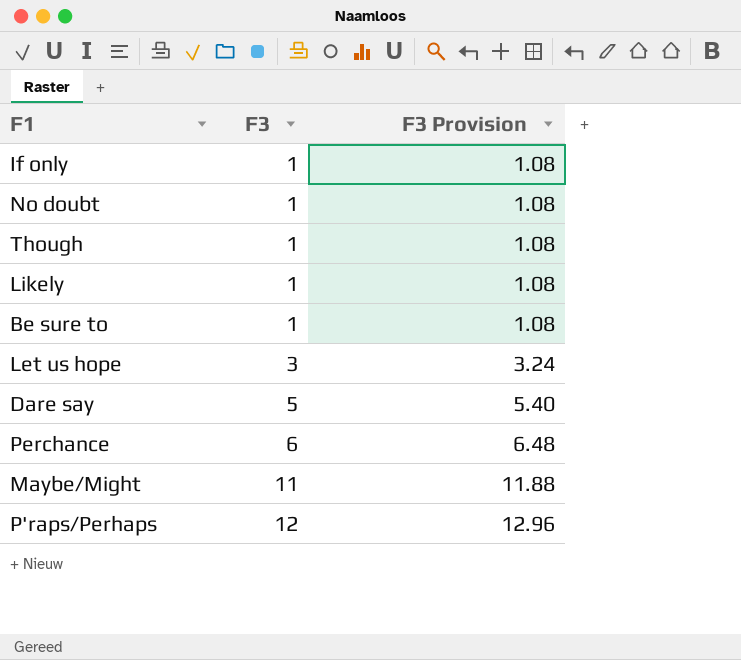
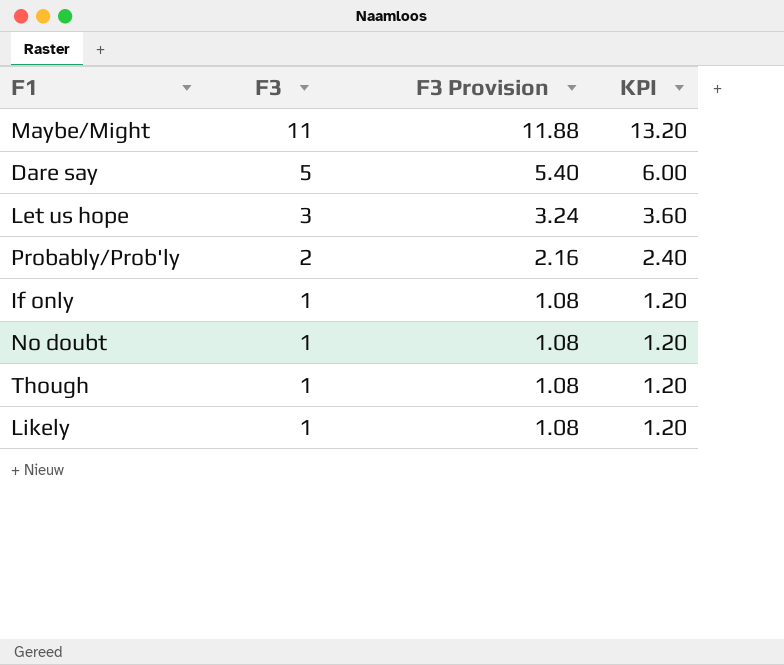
row order: F3 ascending -> F3 descending
column KPI | formula: none -> [F3] * 1.2
row Be sure to: 1 | 1.08 -> none
row Perchance: 6 | 6.48 -> none
row P'raps/Perhaps: 12 | 12.96 -> none
row Probably/Prob'ly: none -> 2 | 2.16 | 2.40

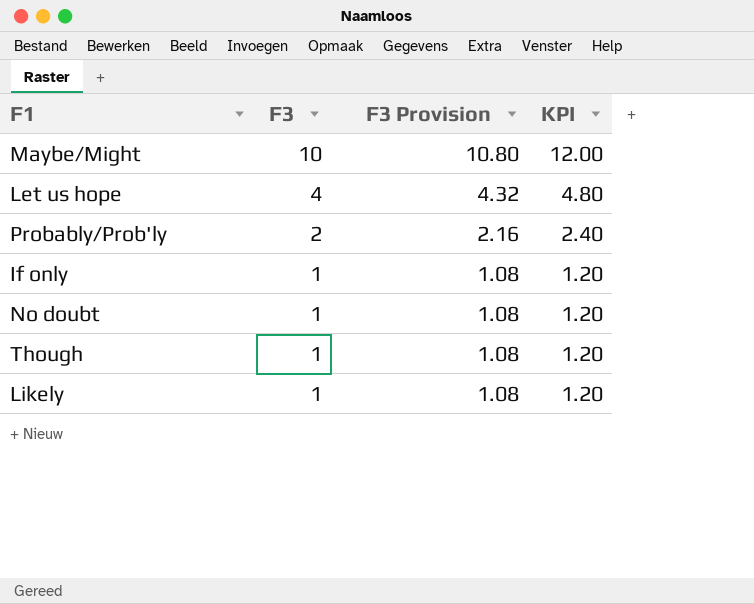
row Dare say: 5 | 5.40 | 6.00 -> none
Maybe/Might | F3: 11 -> 10
Maybe/Might | F3 Provision: 11.88 -> 10.80
Maybe/Might | KPI: 13.20 -> 12.00
Let us hope | F3: 3 -> 4
Let us hope | F3 Provision: 3.24 -> 4.32
Let us hope | KPI: 3.60 -> 4.80

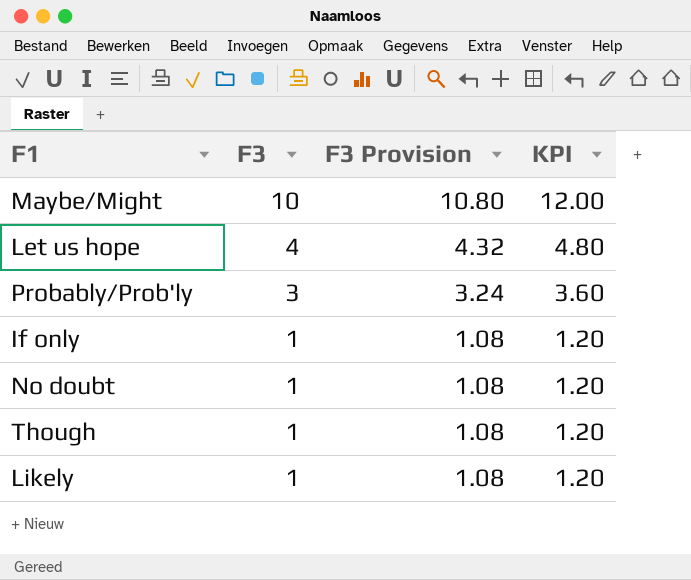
Probably/Prob'ly | F3: 2 -> 3
Probably/Prob'ly | F3 Provision: 2.16 -> 3.24
Probably/Prob'ly | KPI: 2.40 -> 3.60

